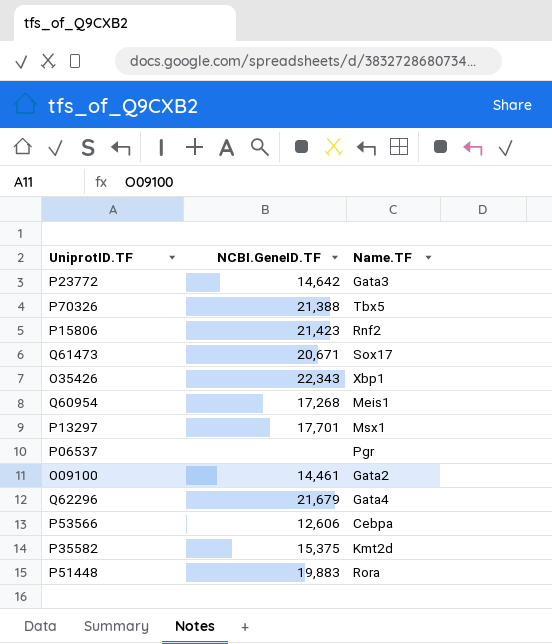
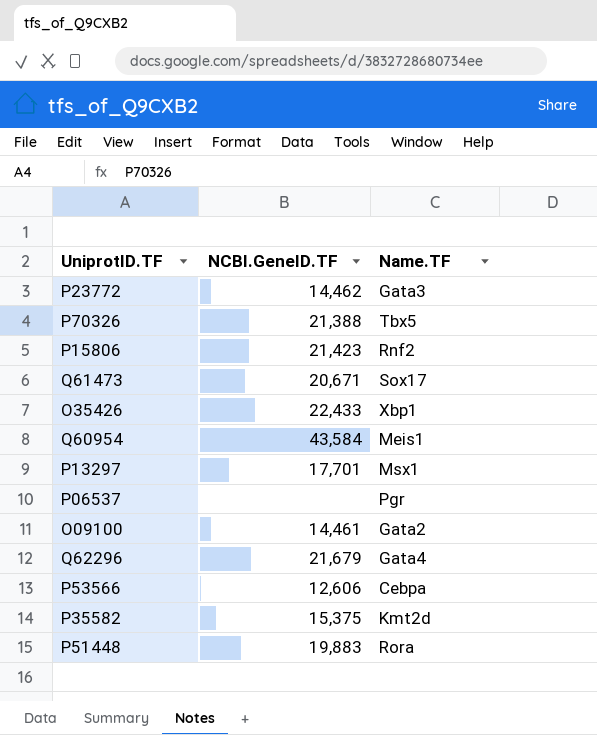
P23772 | NCBI.GeneID.TF: 14,642 -> 14,462
O35426 | NCBI.GeneID.TF: 22,343 -> 22,433
Q60954 | NCBI.GeneID.TF: 17,268 -> 43,584

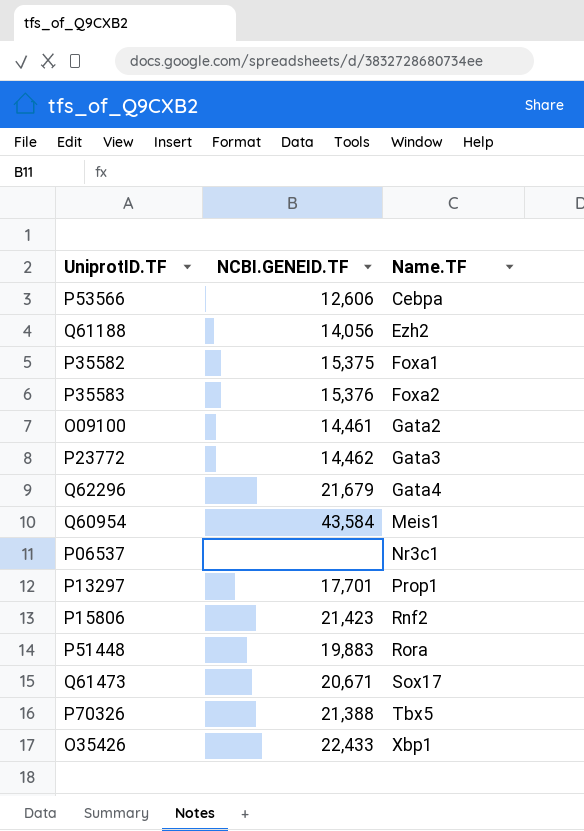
row order: none -> Name.TF ascending
column name: NCBI.GeneID.TF -> NCBI.GENEID.TF
row Q61188: none -> 14,056 | Ezh2
P35582 | Name.TF: Kmt2d -> Foxa1
row P35583: none -> 15,376 | Foxa2
P06537 | Name.TF: Pgr -> Nr3c1
P13297 | Name.TF: Msx1 -> Prop1

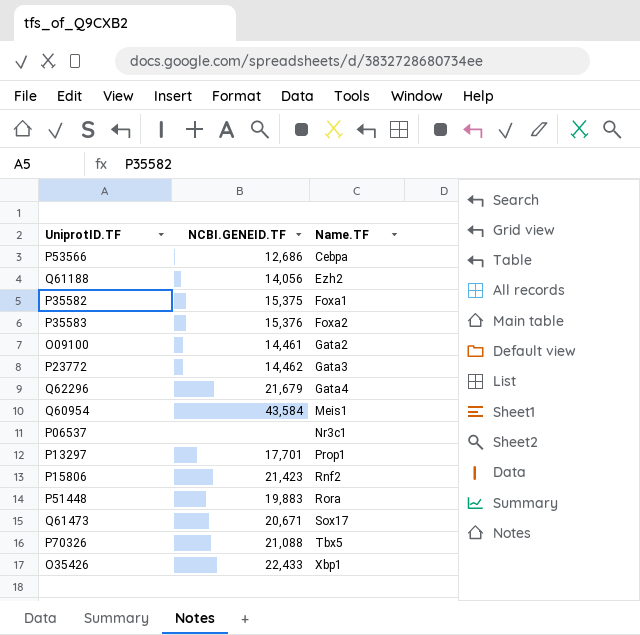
P53566 | NCBI.GENEID.TF: 12,606 -> 12,686
P70326 | NCBI.GENEID.TF: 21,388 -> 21,088

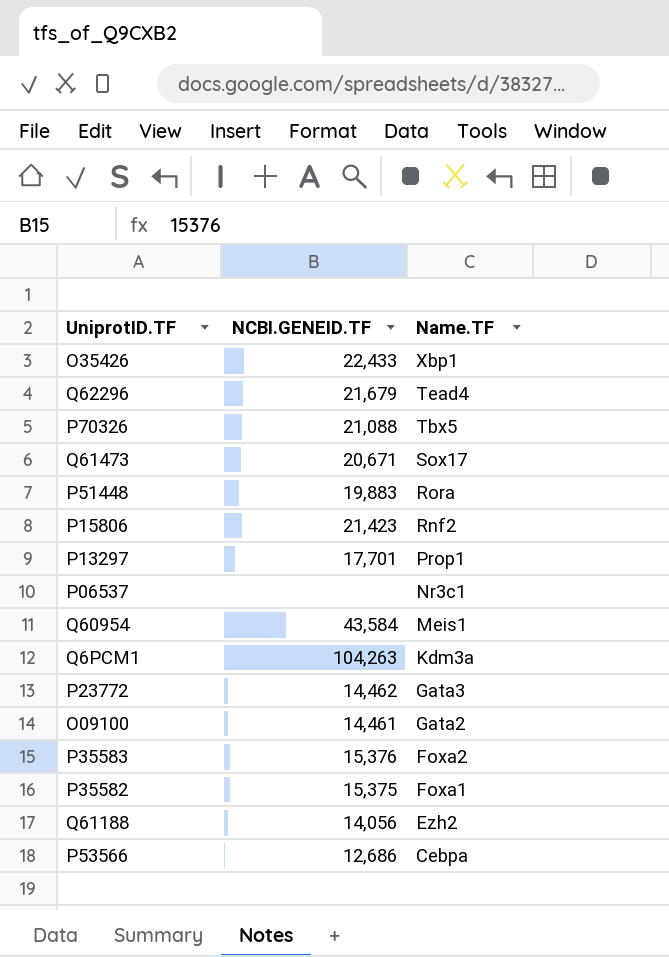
row order: Name.TF ascending -> Name.TF descending
Q62296 | Name.TF: Gata4 -> Tead4
row Q6PCM1: none -> 104,263 | Kdm3a

